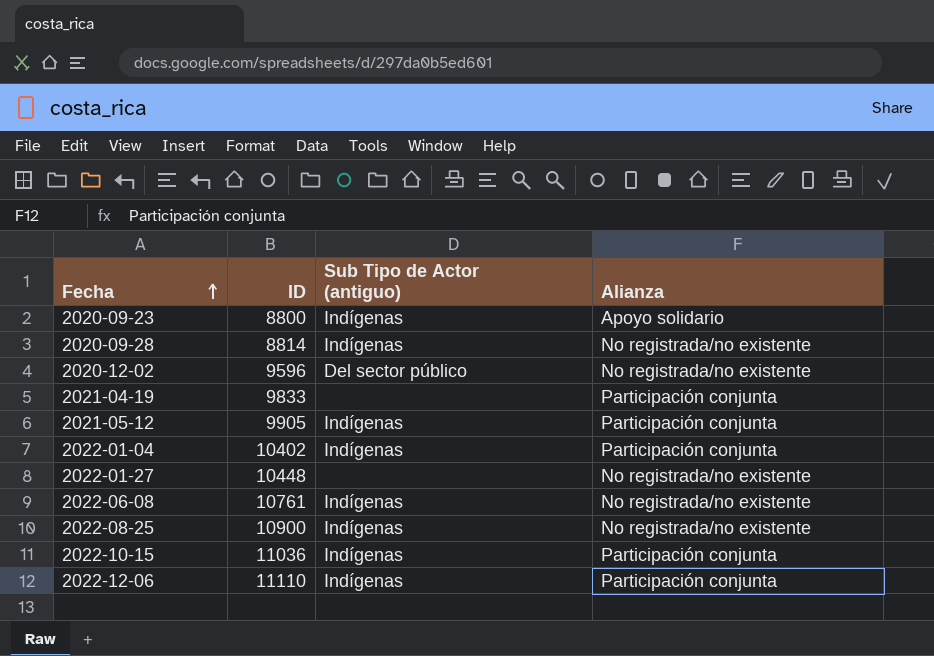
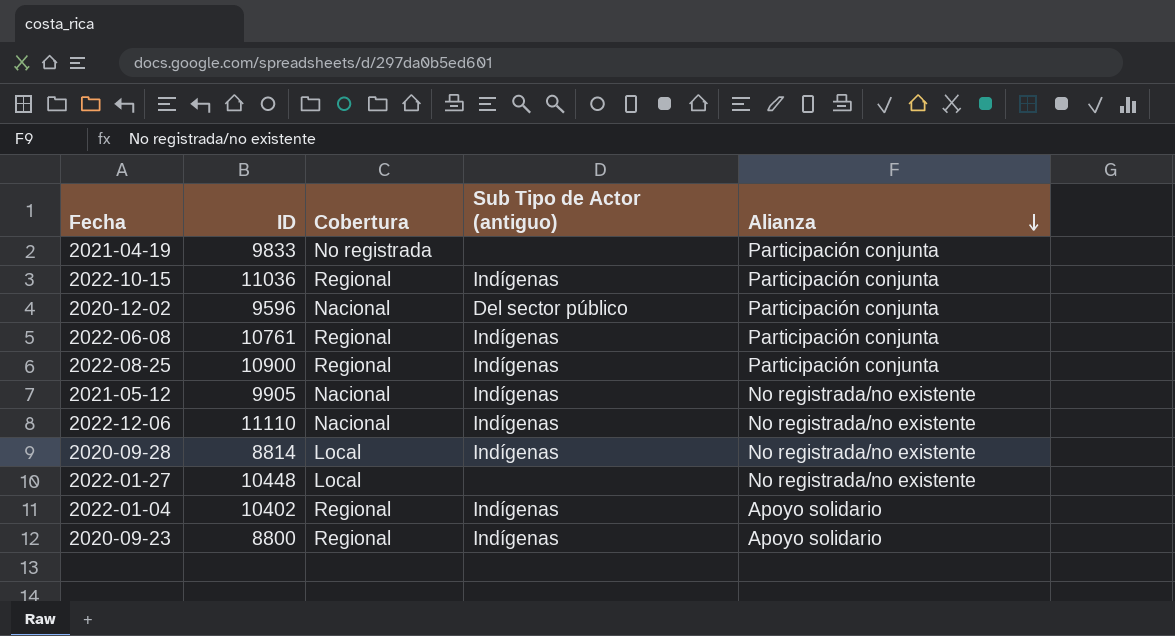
row order: Fecha ascending -> Alianza descending
column Cobertura | position: none -> 3
2020-12-02 | Alianza: No registrada/no existente -> Participación conjunta
2022-06-08 | Alianza: No registrada/no existente -> Participación conjunta
2022-08-25 | Alianza: No registrada/no existente -> Participación conjunta
2021-05-12 | Alianza: Participación conjunta -> No registrada/no existente
2022-12-06 | Alianza: Participación conjunta -> No registrada/no existente
2022-01-04 | Alianza: Participación conjunta -> Apoyo solidario

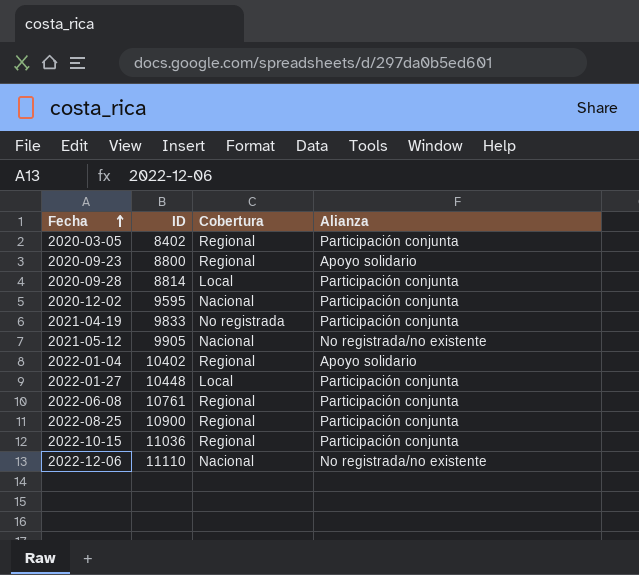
row order: Alianza descending -> Fecha ascending
column Sub Tipo de Actor (antiguo) | position: 4 -> none
row 2020-03-05: none -> 8402 | Regional | Participación conjunta
2020-09-28 | Alianza: No registrada/no existente -> Participación conjunta
2020-12-02 | ID: 9596 -> 9595
2022-01-27 | Alianza: No registrada/no existente -> Participación conjunta

